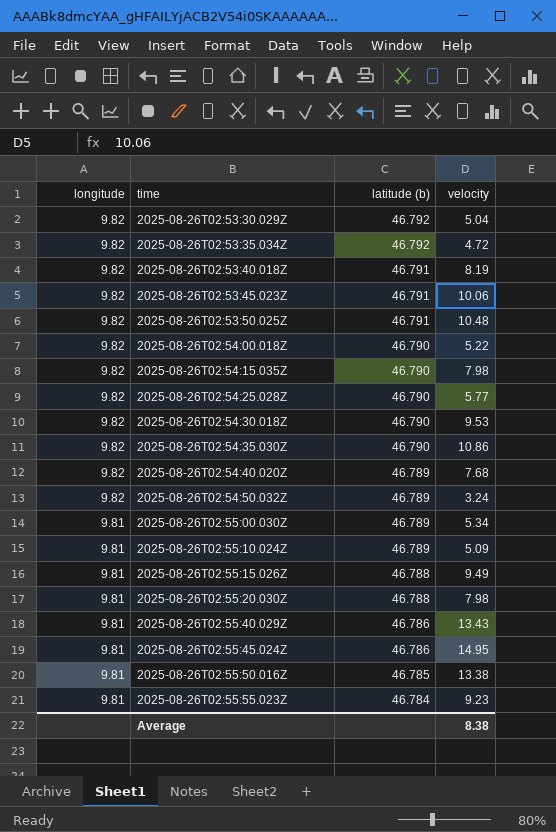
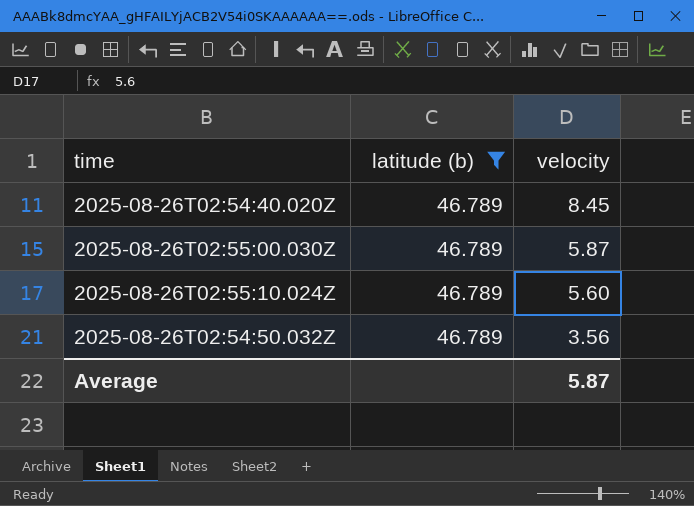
filter: none -> latitude (b) = 46.789
row order: longitude descending -> velocity descending
column longitude | position: 1 -> none
2025-08-26T02:54:40.020Z | velocity: 7.68 -> 8.45
2025-08-26T02:55:00.030Z | velocity: 5.34 -> 5.87
2025-08-26T02:55:10.024Z | velocity: 5.09 -> 5.60
2025-08-26T02:54:50.032Z | velocity: 3.24 -> 3.56
Average | velocity: 8.38 -> 5.87

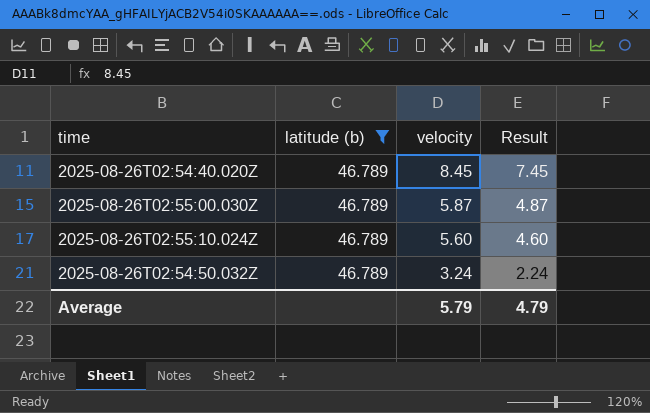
column Result | formula: none -> [velocity] - 1
2025-08-26T02:54:50.032Z | velocity: 3.56 -> 3.24
Average | velocity: 5.87 -> 5.79

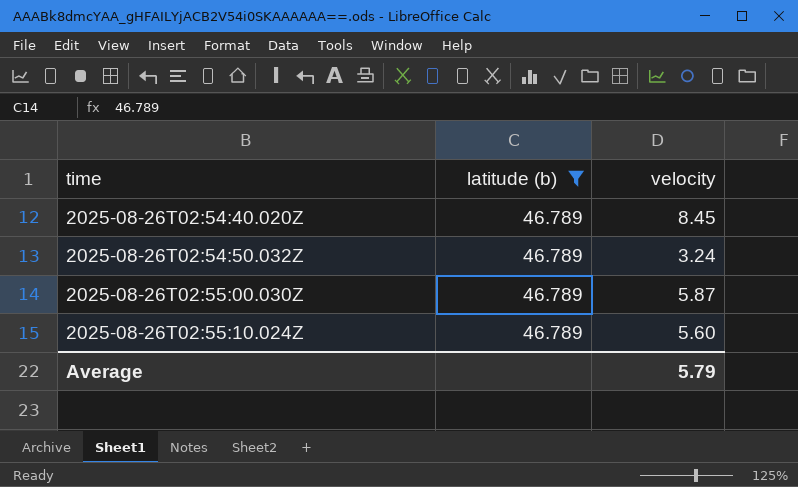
row order: velocity descending -> time ascending
column Result | formula: [velocity] - 1 -> none

